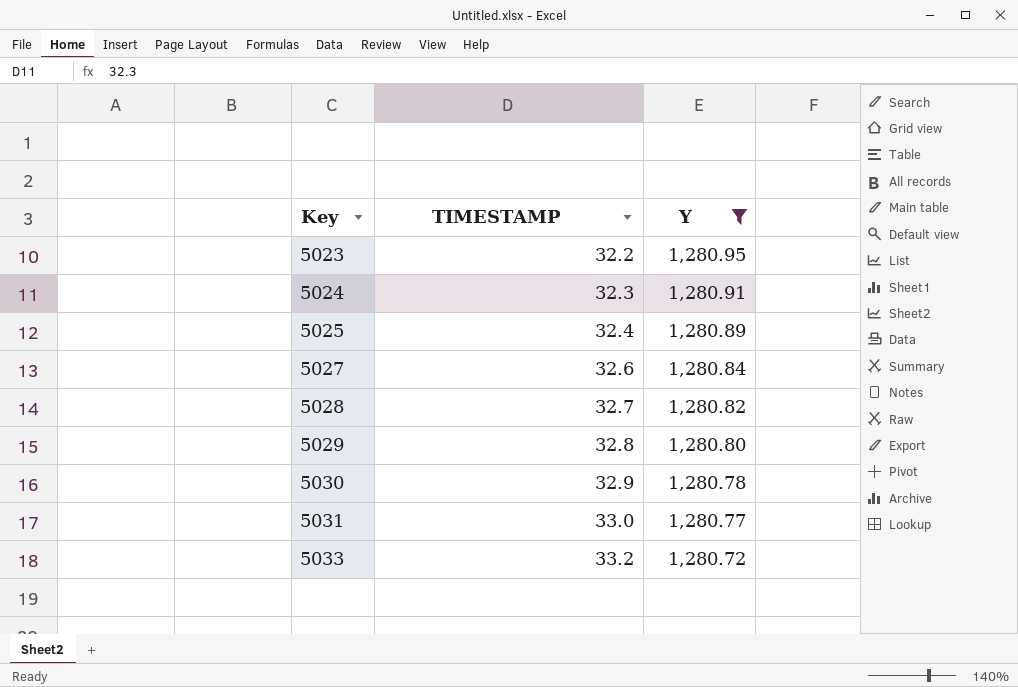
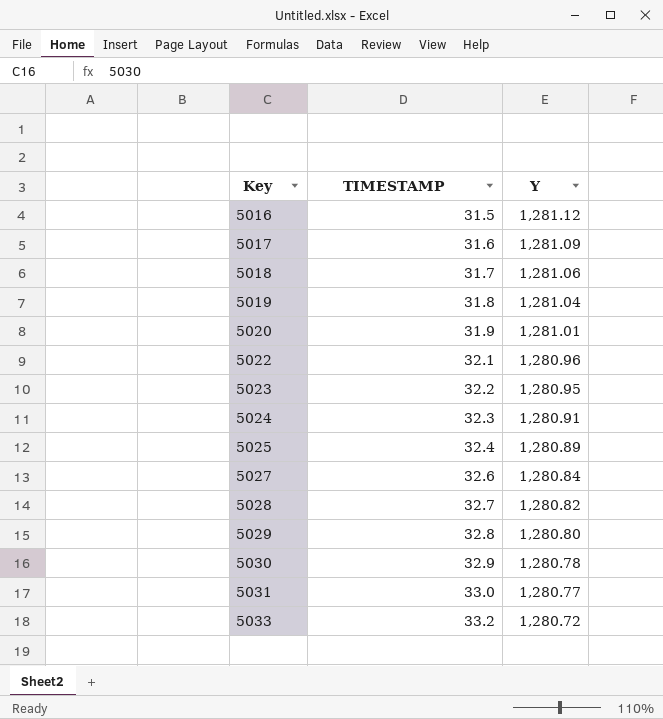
filter: Y <= 1,280.95 -> none

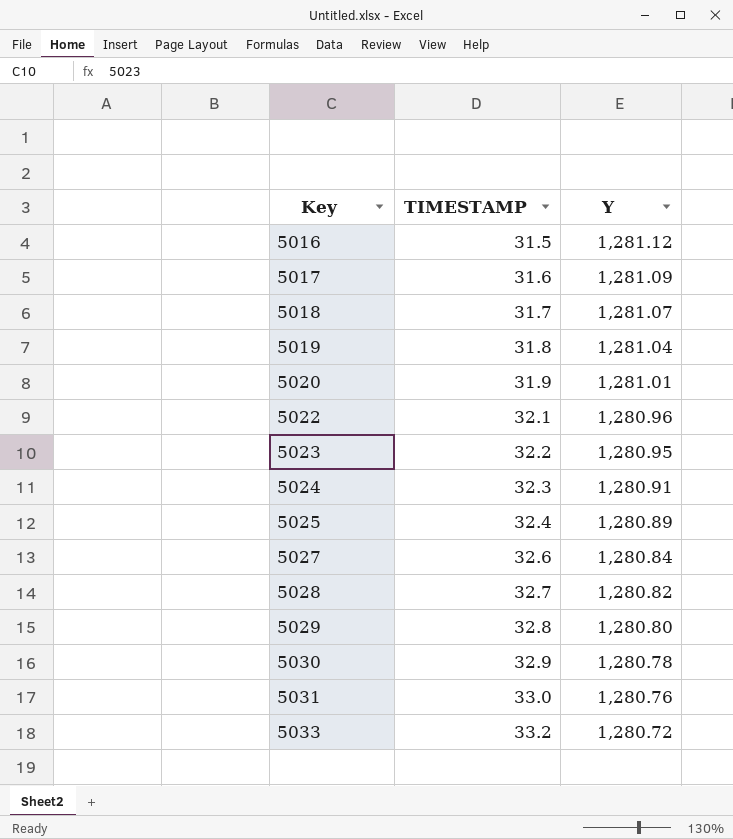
5018 | Y: 1,281.06 -> 1,281.07
5031 | Y: 1,280.77 -> 1,280.76

